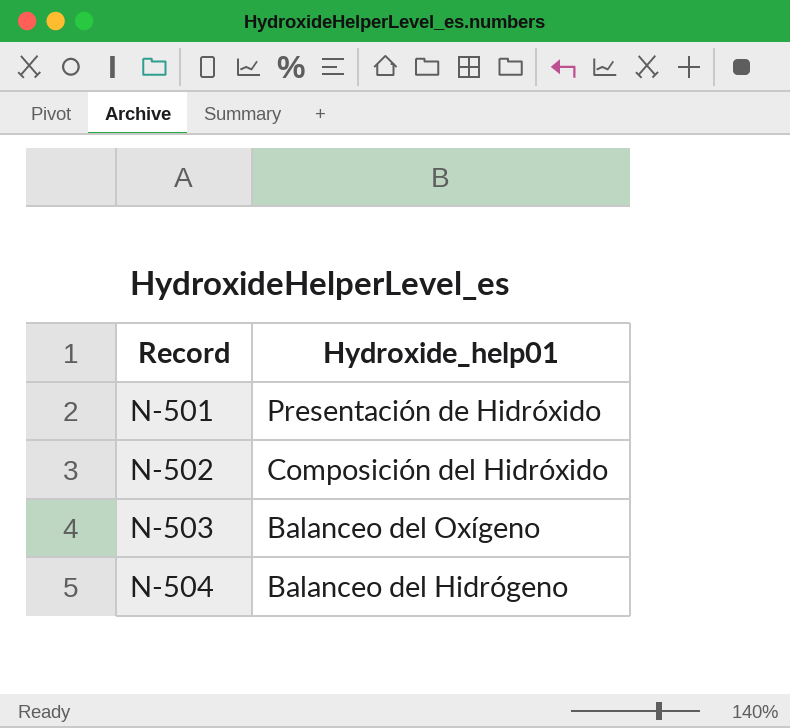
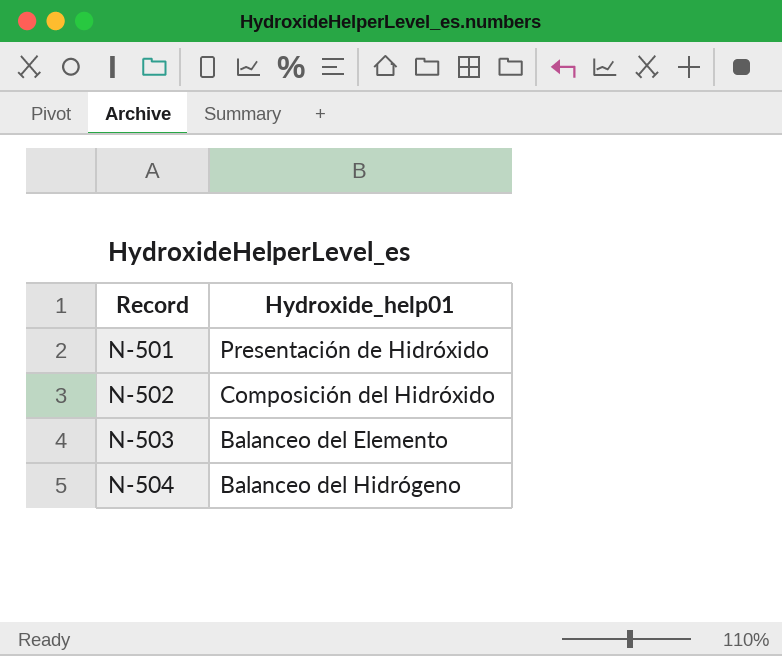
N-503 | Hydroxide_help01: Balanceo del Oxígeno -> Balanceo del Elemento

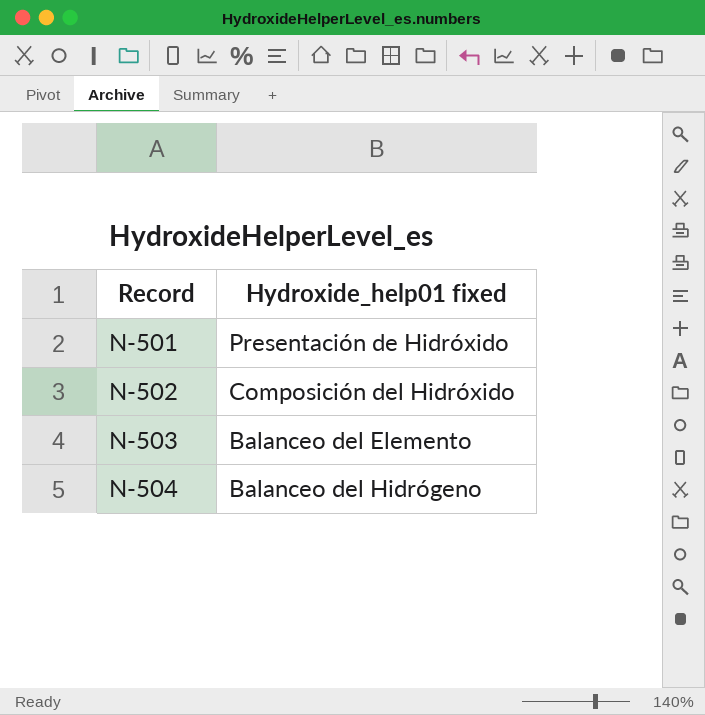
column name: Hydroxide_help01 -> Hydroxide_help01 fixed

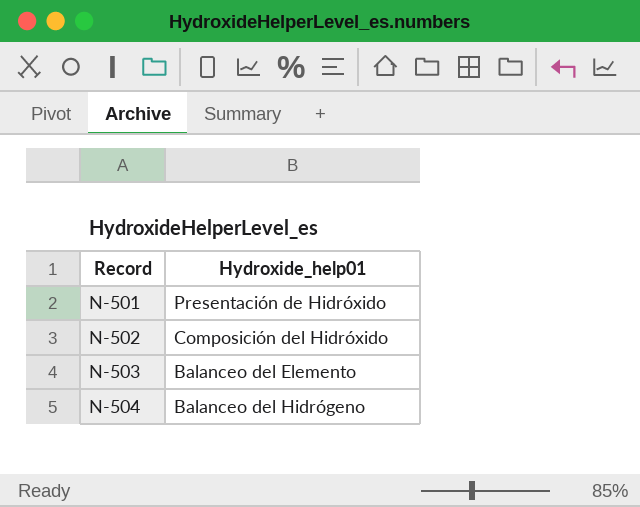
column name: Hydroxide_help01 fixed -> Hydroxide_help01

